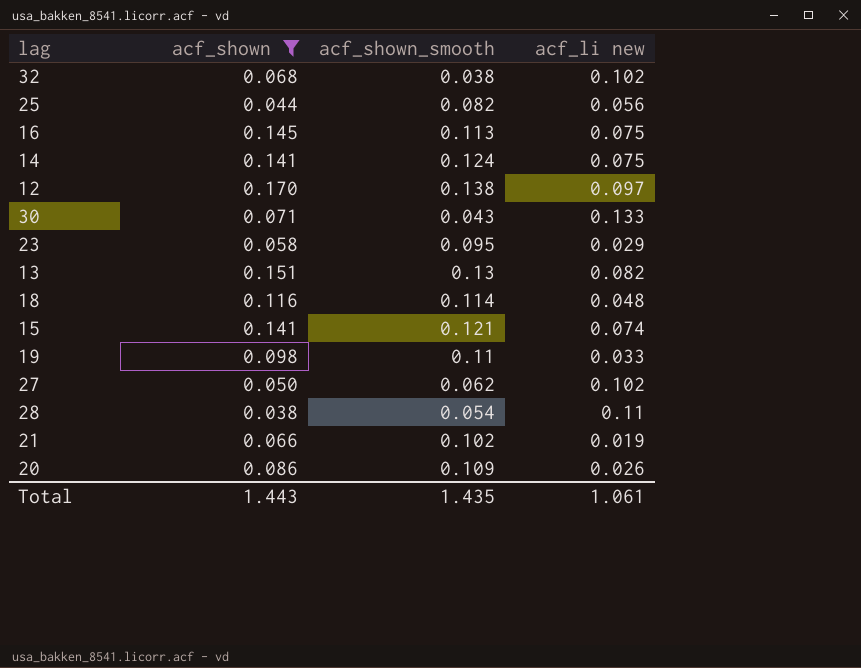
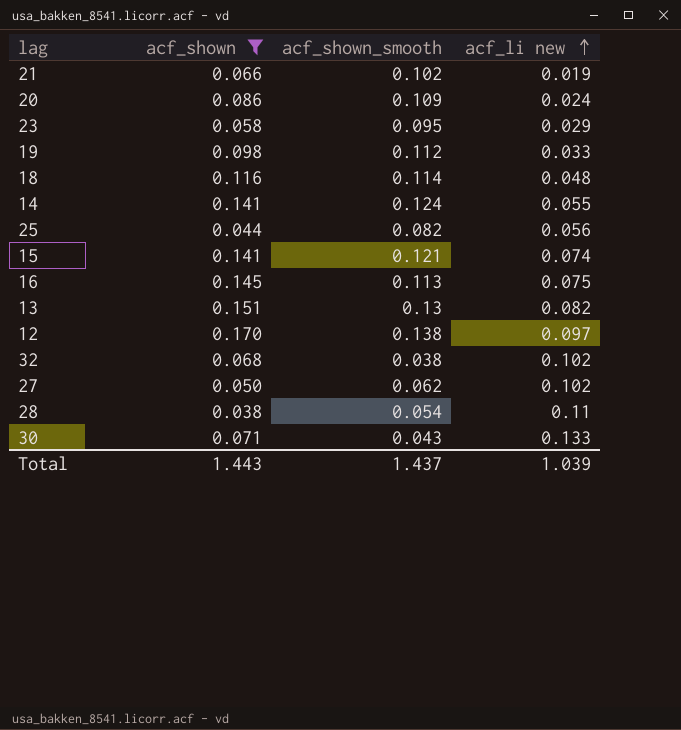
row order: none -> acf_li new ascending
20 | acf_li new: 0.026 -> 0.024
19 | acf_shown_smooth: 0.11 -> 0.112
14 | acf_li new: 0.075 -> 0.055
Total | acf_shown_smooth: 1.435 -> 1.437
Total | acf_li new: 1.061 -> 1.039

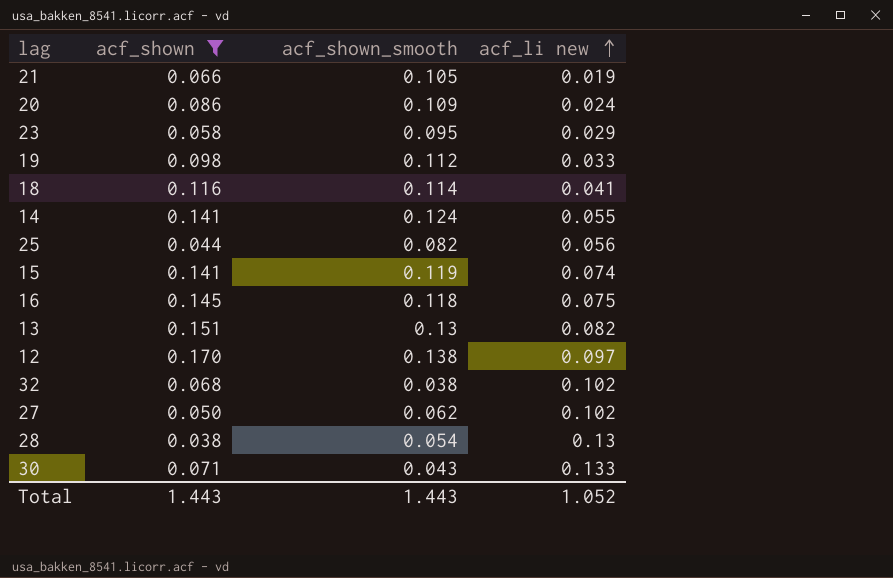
21 | acf_shown_smooth: 0.102 -> 0.105
18 | acf_li new: 0.048 -> 0.041
15 | acf_shown_smooth: 0.121 -> 0.119
16 | acf_shown_smooth: 0.113 -> 0.118
28 | acf_li new: 0.11 -> 0.13
Total | acf_shown_smooth: 1.437 -> 1.443
Total | acf_li new: 1.039 -> 1.052

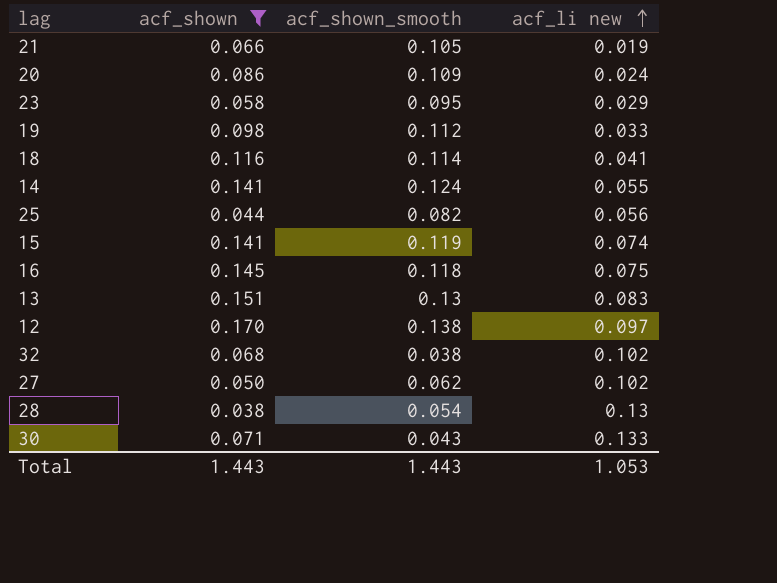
13 | acf_li new: 0.082 -> 0.083
Total | acf_li new: 1.052 -> 1.053

